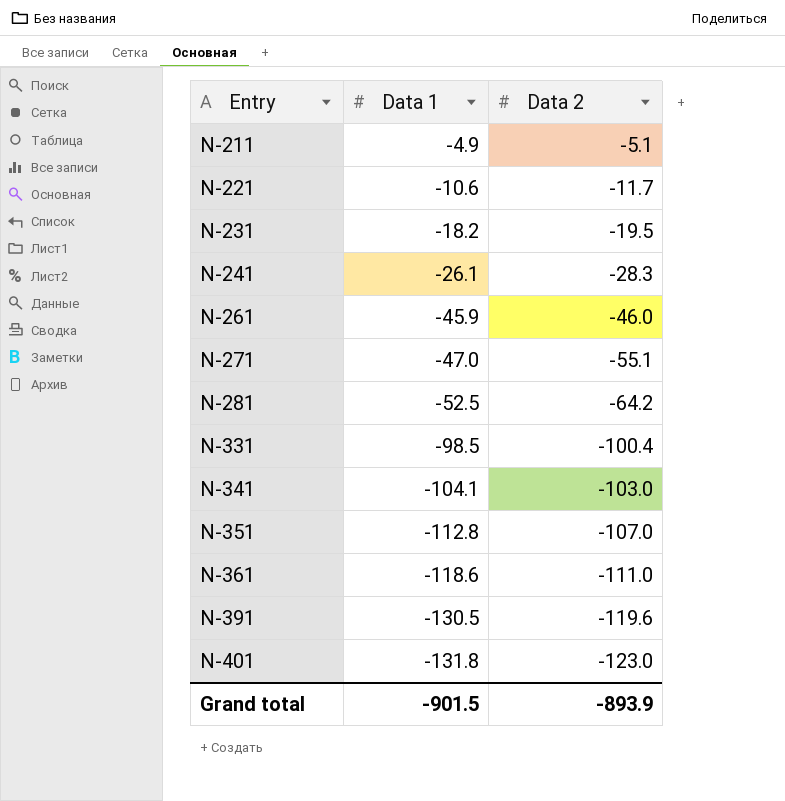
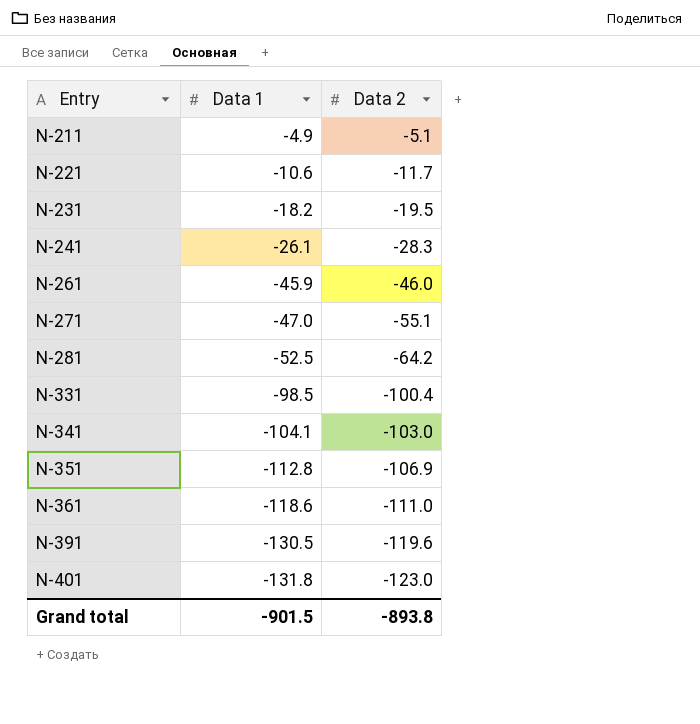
N-351 | Data 2: -107.0 -> -106.9
Grand total | Data 2: -893.9 -> -893.8

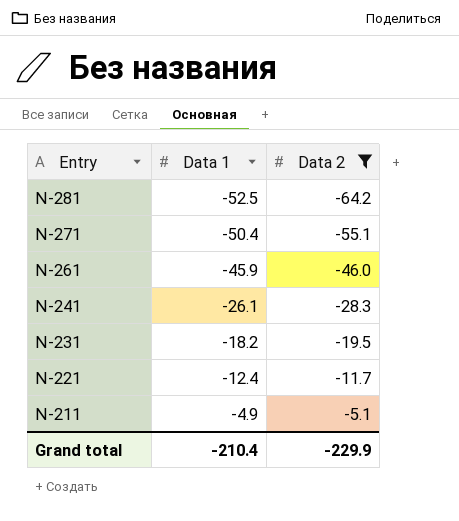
filter: none -> Data 2 >= -64.2
row order: Entry ascending -> Entry descending
N-271 | Data 1: -47.0 -> -50.4
N-221 | Data 1: -10.6 -> -12.4
Grand total | Data 1: -901.5 -> -210.4
Grand total | Data 2: -893.8 -> -229.9

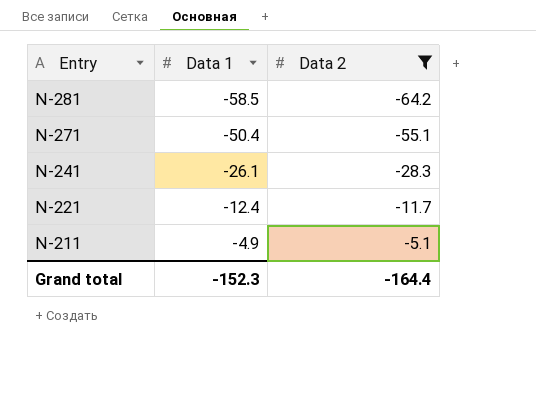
row N-261: -45.9 | -46.0 -> none
row N-231: -18.2 | -19.5 -> none
N-281 | Data 1: -52.5 -> -58.5
Grand total | Data 1: -210.4 -> -152.3
Grand total | Data 2: -229.9 -> -164.4

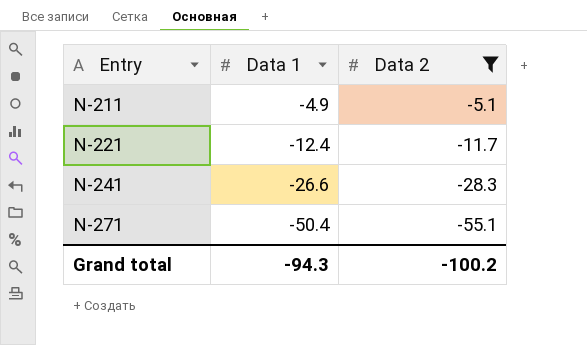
row order: Entry descending -> Entry ascending
row N-281: -58.5 | -64.2 -> none
N-241 | Data 1: -26.1 -> -26.6
Grand total | Data 1: -152.3 -> -94.3
Grand total | Data 2: -164.4 -> -100.2

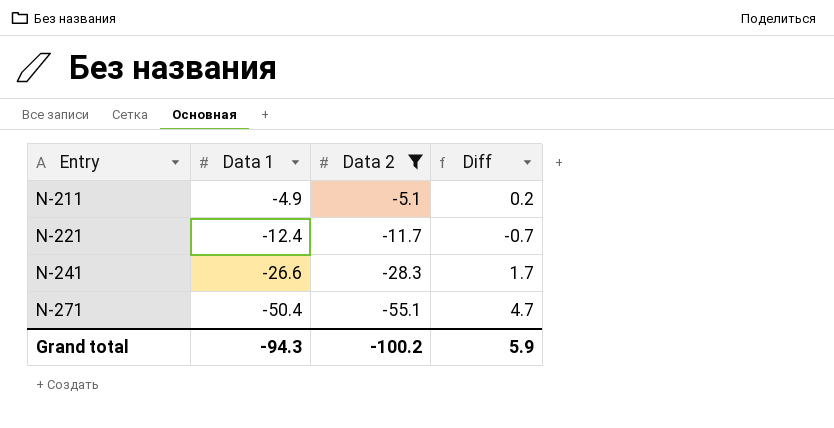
column Diff | formula: none -> [Data 1] - [Data 2]

